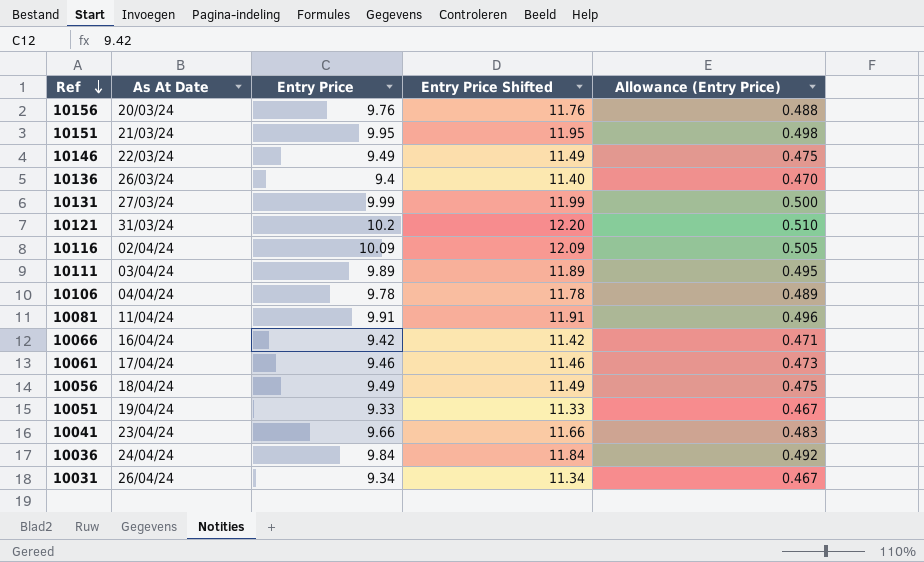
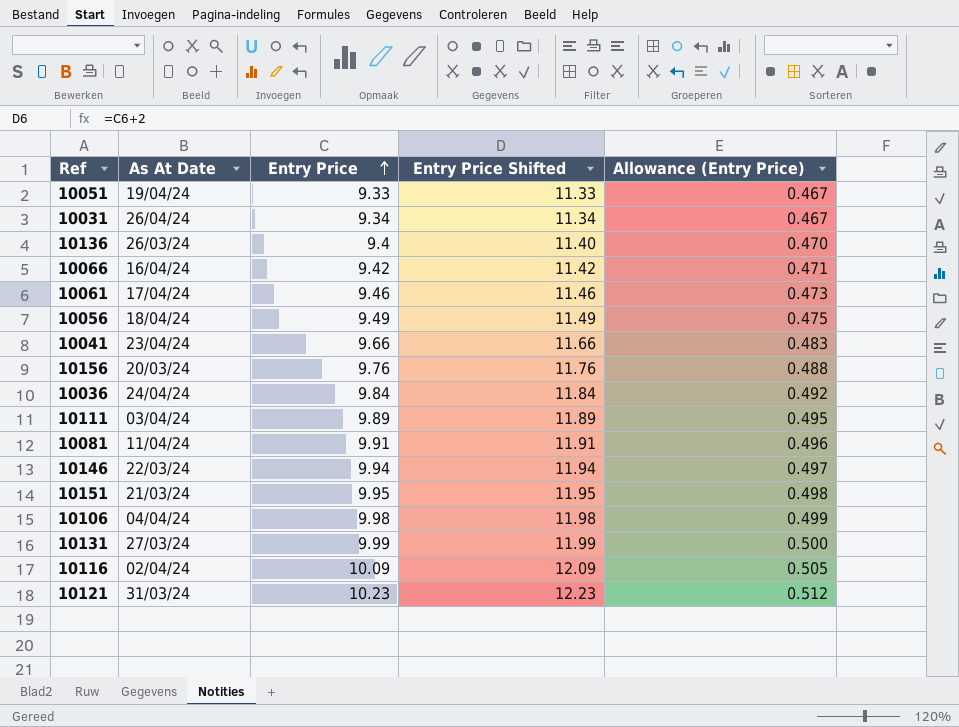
row order: Ref descending -> Entry Price ascending
10146 | Entry Price: 9.49 -> 9.94
10146 | Entry Price Shifted: 11.49 -> 11.94
10146 | Allowance (Entry Price): 0.475 -> 0.497
10106 | Entry Price: 9.78 -> 9.98
10106 | Entry Price Shifted: 11.78 -> 11.98
10106 | Allowance (Entry Price): 0.489 -> 0.499
10121 | Entry Price: 10.2 -> 10.23
10121 | Entry Price Shifted: 12.20 -> 12.23
10121 | Allowance (Entry Price): 0.510 -> 0.512

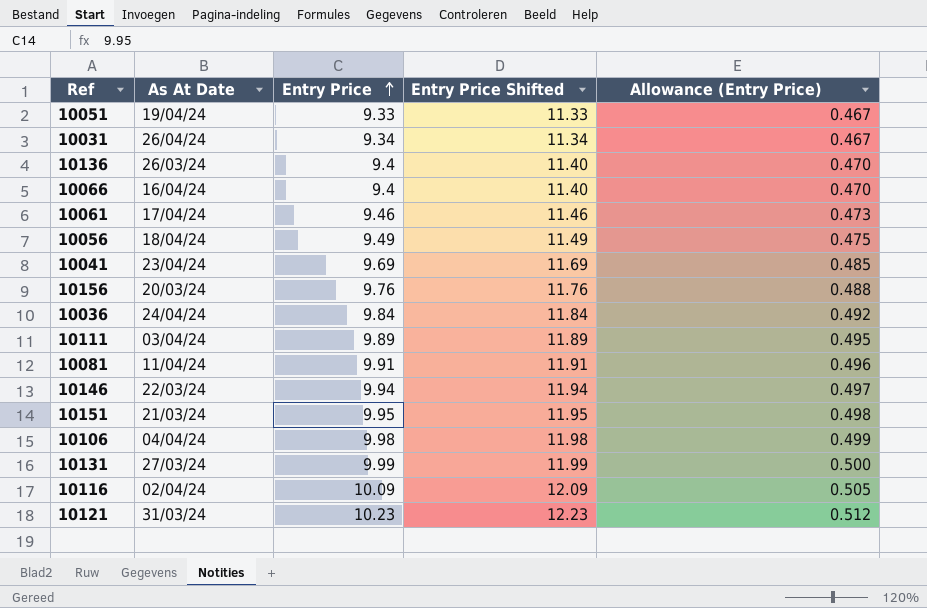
10066 | Entry Price: 9.42 -> 9.4
10066 | Entry Price Shifted: 11.42 -> 11.40
10066 | Allowance (Entry Price): 0.471 -> 0.470
10041 | Entry Price: 9.66 -> 9.69
10041 | Entry Price Shifted: 11.66 -> 11.69
10041 | Allowance (Entry Price): 0.483 -> 0.485

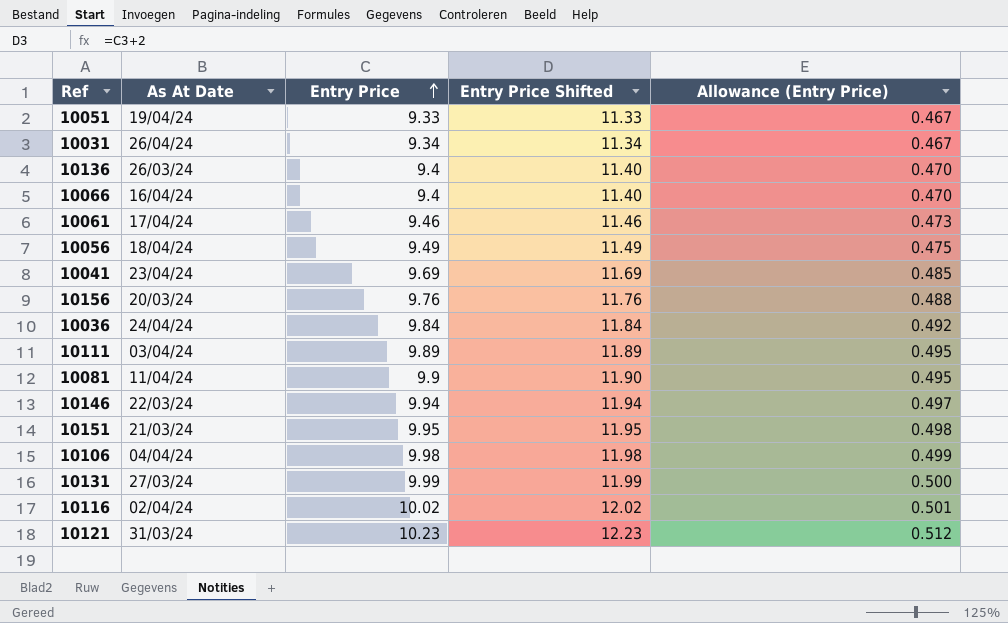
10081 | Entry Price: 9.91 -> 9.9
10081 | Entry Price Shifted: 11.91 -> 11.90
10081 | Allowance (Entry Price): 0.496 -> 0.495
10116 | Entry Price: 10.09 -> 10.02
10116 | Entry Price Shifted: 12.09 -> 12.02
10116 | Allowance (Entry Price): 0.505 -> 0.501

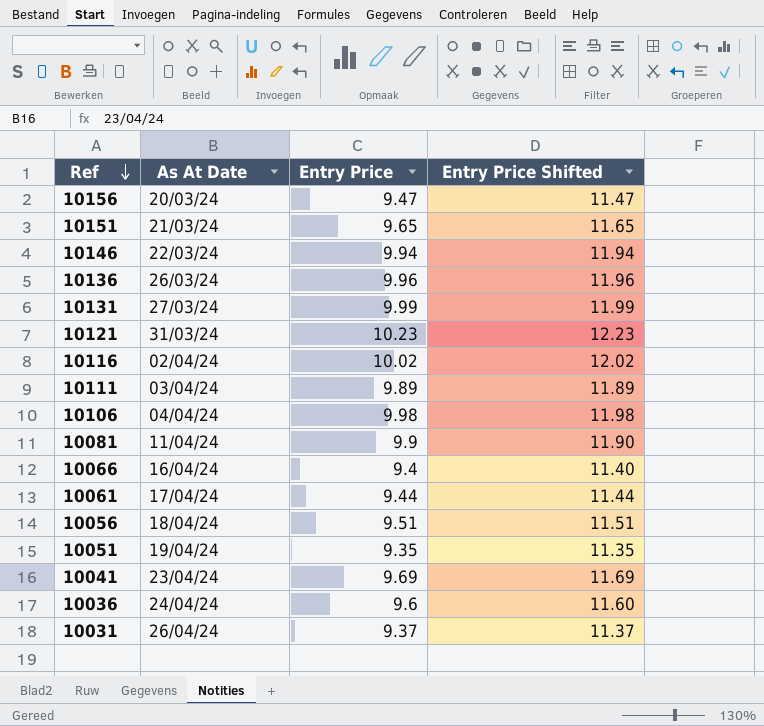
row order: Entry Price ascending -> Ref descending
column Allowance (Entry Price) | formula: [Entry Price] * 0.05 -> none
10156 | Entry Price: 9.76 -> 9.47
10156 | Entry Price Shifted: 11.76 -> 11.47
10151 | Entry Price: 9.95 -> 9.65
10151 | Entry Price Shifted: 11.95 -> 11.65
10136 | Entry Price: 9.4 -> 9.96
10136 | Entry Price Shifted: 11.40 -> 11.96
10061 | Entry Price: 9.46 -> 9.44
10061 | Entry Price Shifted: 11.46 -> 11.44
10056 | Entry Price: 9.49 -> 9.51
10056 | Entry Price Shifted: 11.49 -> 11.51
10051 | Entry Price: 9.33 -> 9.35
10051 | Entry Price Shifted: 11.33 -> 11.35
10036 | Entry Price: 9.84 -> 9.6
10036 | Entry Price Shifted: 11.84 -> 11.60
10031 | Entry Price: 9.34 -> 9.37
10031 | Entry Price Shifted: 11.34 -> 11.37

